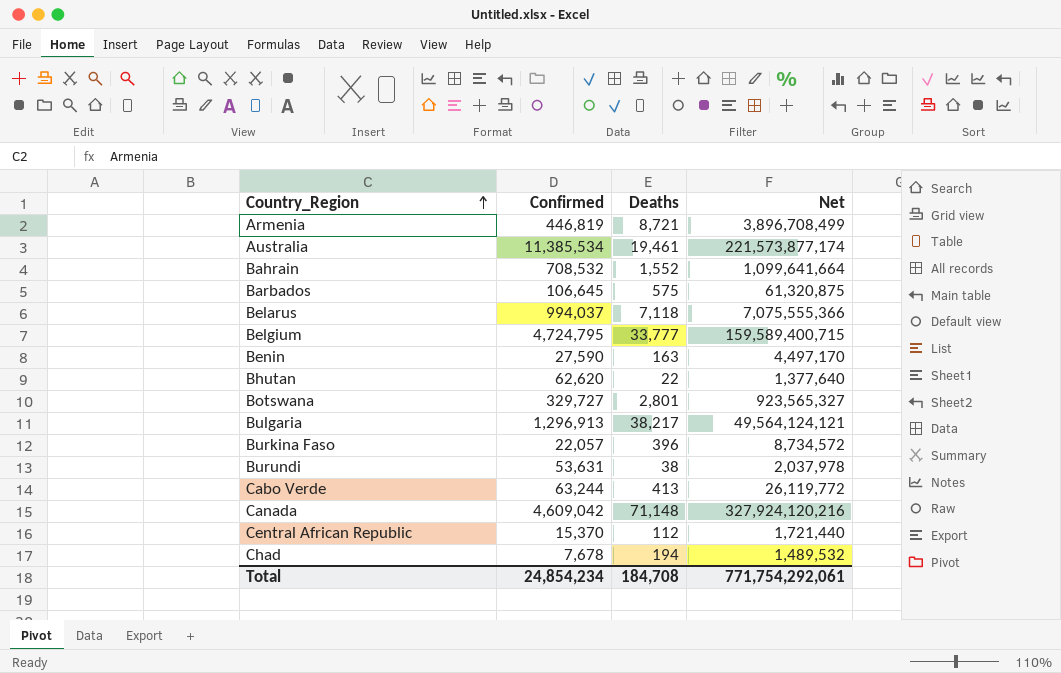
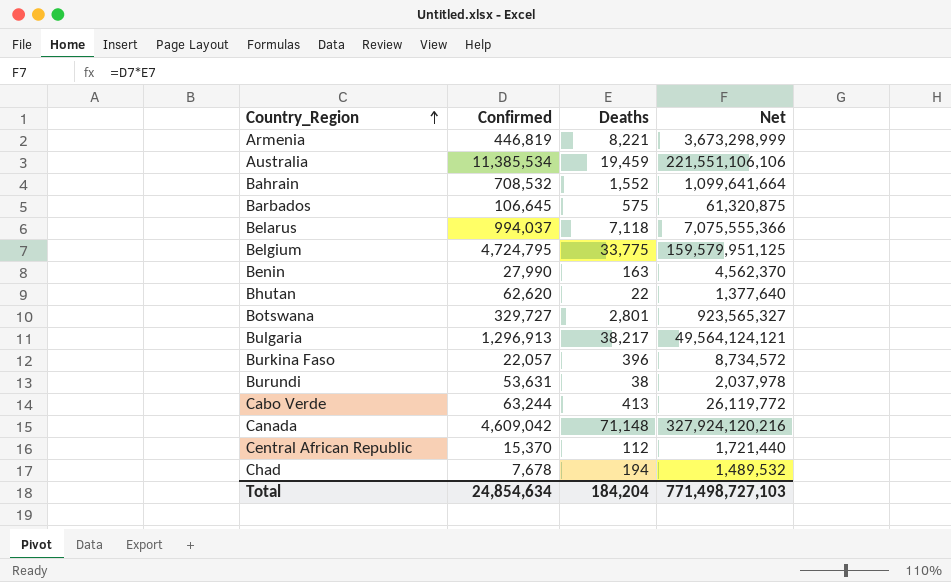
Armenia | Deaths: 8,721 -> 8,221
Armenia | Net: 3,896,708,499 -> 3,673,298,999
Australia | Deaths: 19,461 -> 19,459
Australia | Net: 221,573,877,174 -> 221,551,106,106
Belgium | Deaths: 33,777 -> 33,775
Belgium | Net: 159,589,400,715 -> 159,579,951,125
Benin | Confirmed: 27,590 -> 27,990
Benin | Net: 4,497,170 -> 4,562,370
Total | Confirmed: 24,854,234 -> 24,854,634
Total | Deaths: 184,708 -> 184,204
Total | Net: 771,754,292,061 -> 771,498,727,103

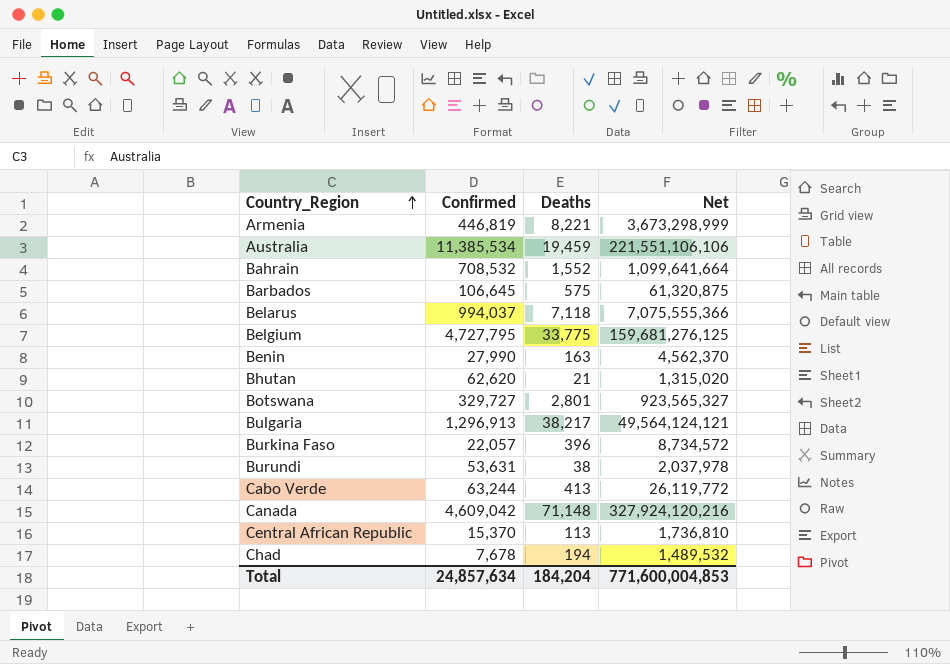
Belgium | Confirmed: 4,724,795 -> 4,727,795
Belgium | Net: 159,579,951,125 -> 159,681,276,125
Bhutan | Deaths: 22 -> 21
Bhutan | Net: 1,377,640 -> 1,315,020
Central African Republic | Deaths: 112 -> 113
Central African Republic | Net: 1,721,440 -> 1,736,810
Total | Confirmed: 24,854,634 -> 24,857,634
Total | Net: 771,498,727,103 -> 771,600,004,853

